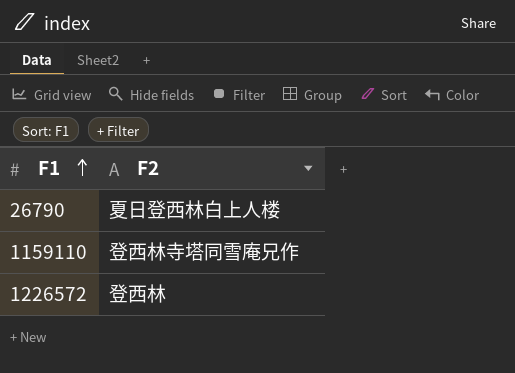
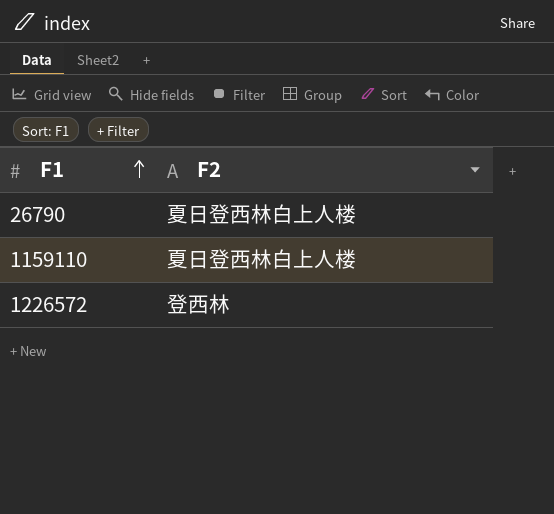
1159110 | F2: 登西林寺塔同雪庵兄作 -> 夏日登西林白上人楼

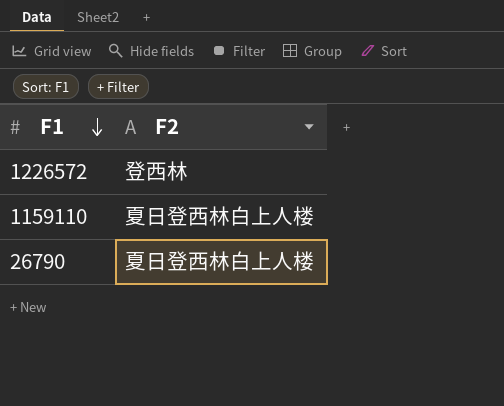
row order: F1 ascending -> F1 descending

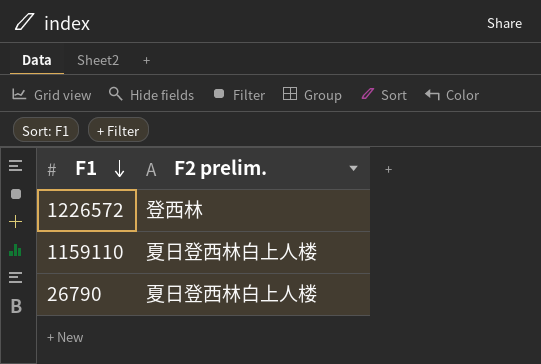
column name: F2 -> F2 prelim.

